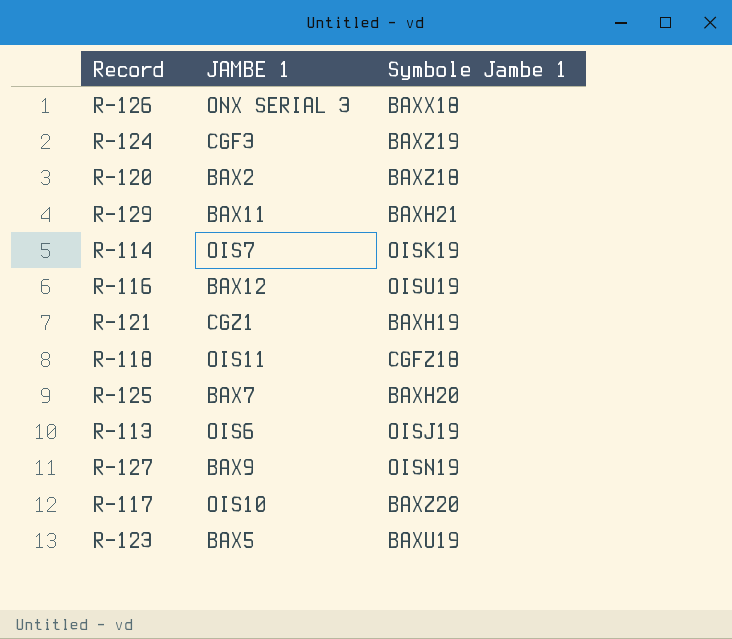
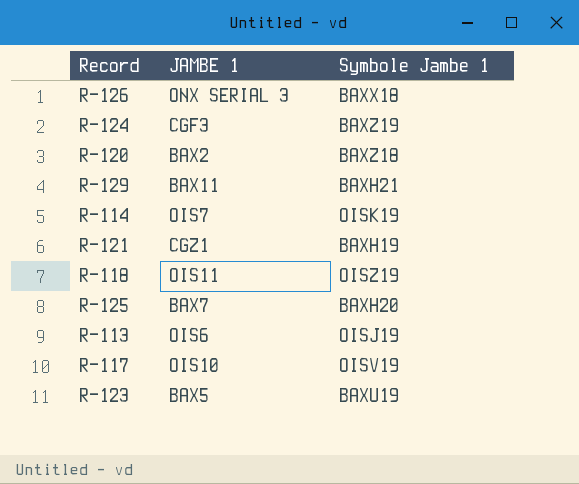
row R-116: BAX12 | OISU19 -> none
row R-127: BAX9 | OISN19 -> none
R-118 | Symbole Jambe 1: CGFZ18 -> OISZ19
R-117 | Symbole Jambe 1: BAXZ20 -> OISV19

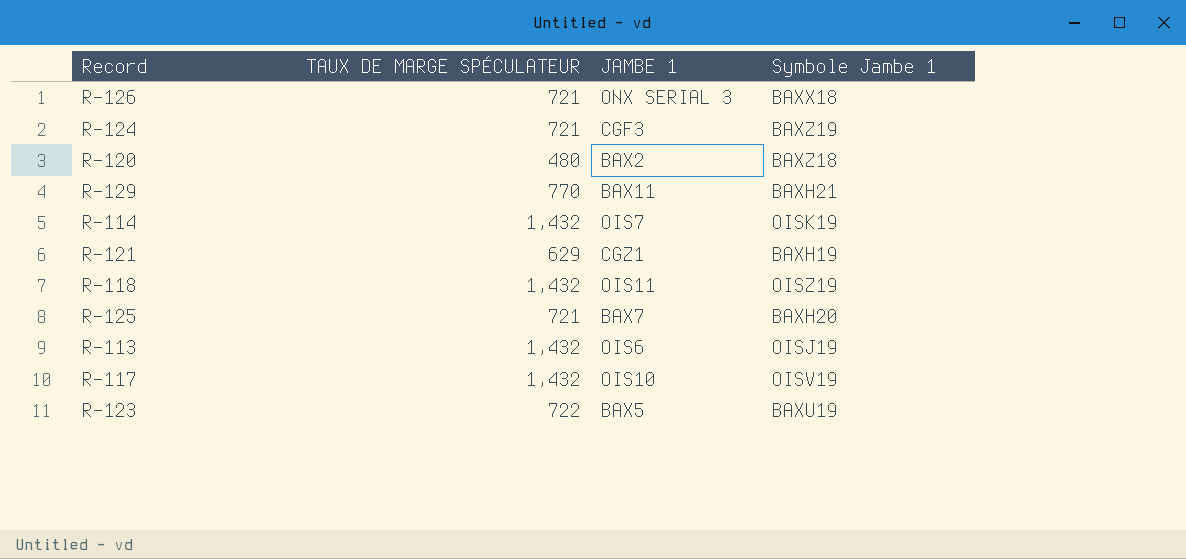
column TAUX DE MARGE SPÉCULATEUR | position: none -> 2

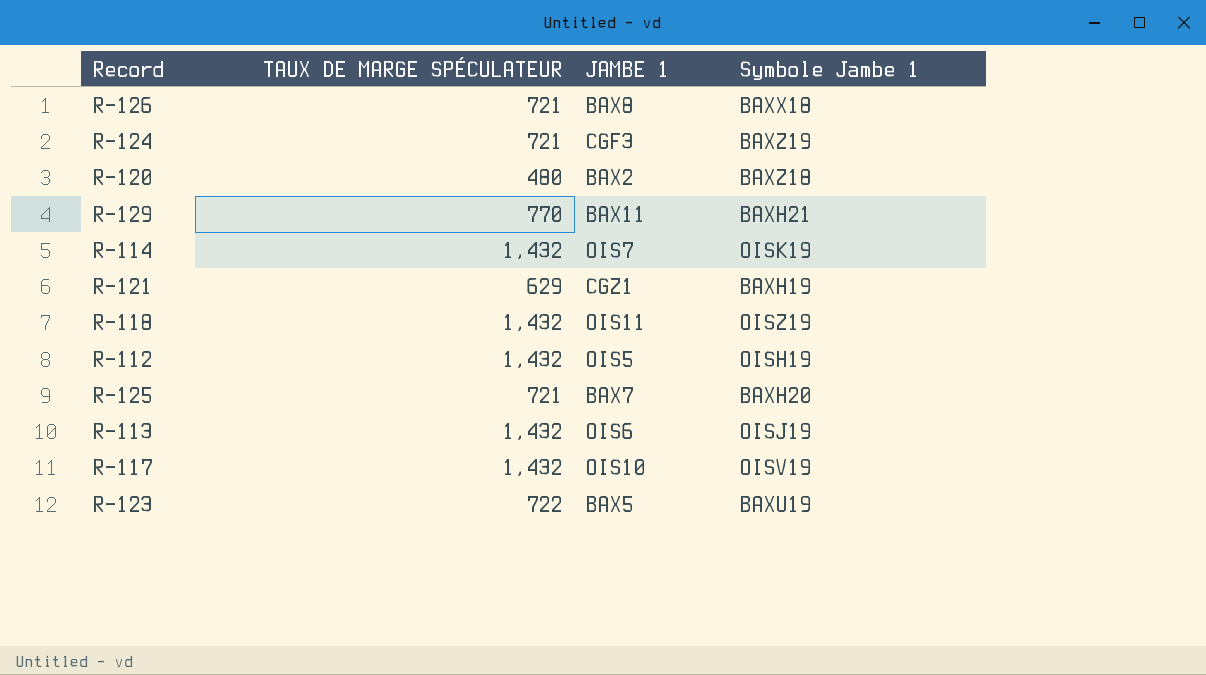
R-126 | JAMBE 1: ONX SERIAL 3 -> BAX8
row R-112: none -> 1,432 | OIS5 | OISH19

